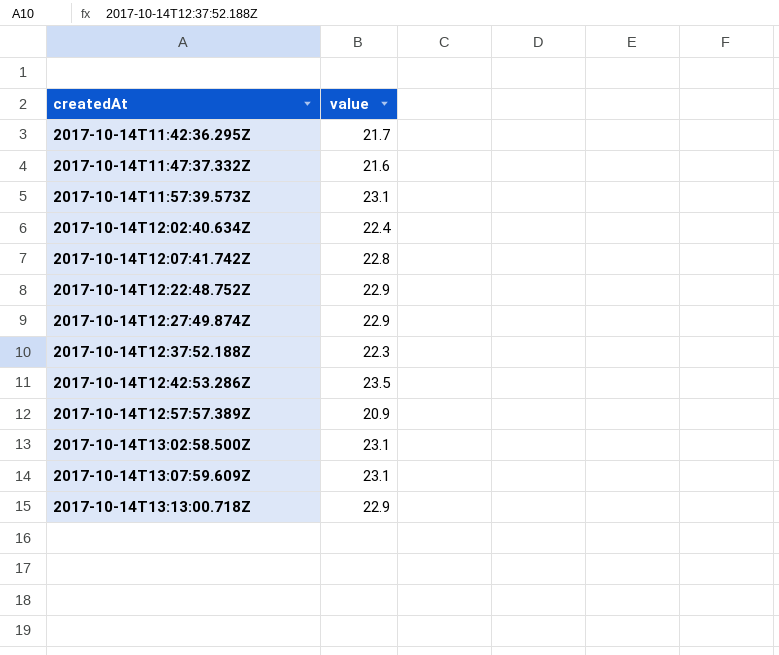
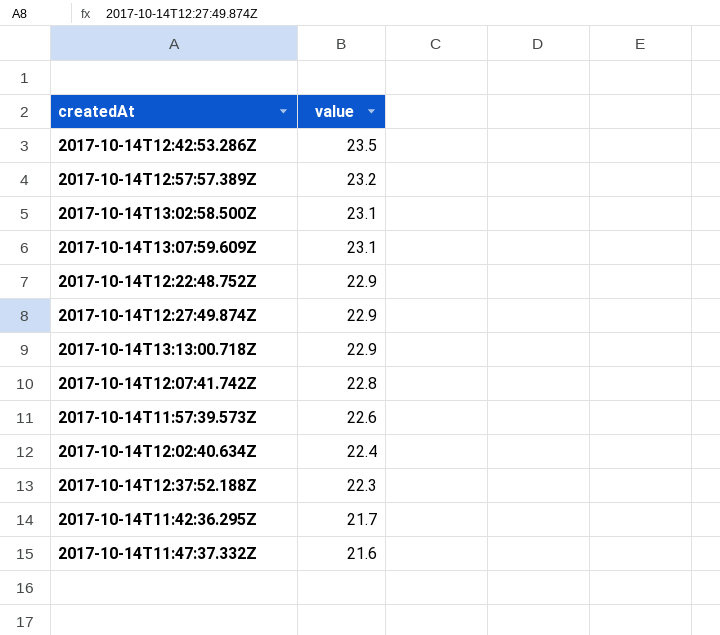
row order: createdAt ascending -> value descending
2017-10-14T12:57:57.389Z | value: 20.9 -> 23.2
2017-10-14T11:57:39.573Z | value: 23.1 -> 22.6

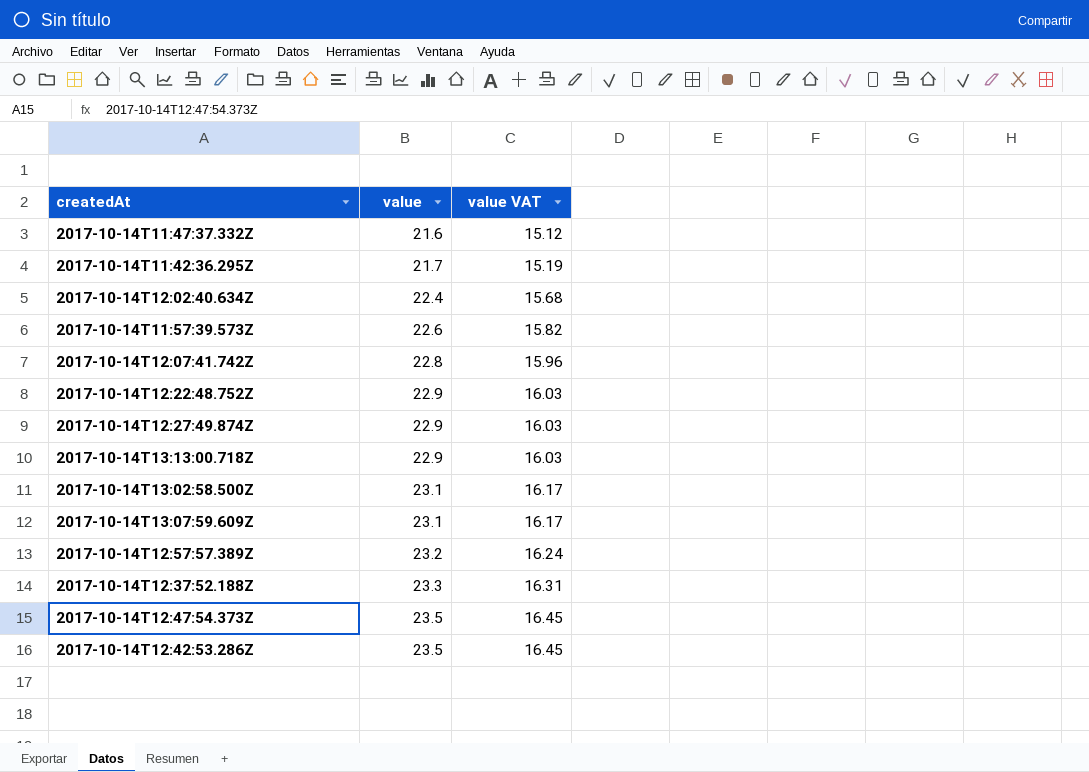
row order: value descending -> value ascending
column value VAT | formula: none -> [value] * 0.7
2017-10-14T12:37:52.188Z | value: 22.3 -> 23.3
row 2017-10-14T12:47:54.373Z: none -> 23.5 | 16.45

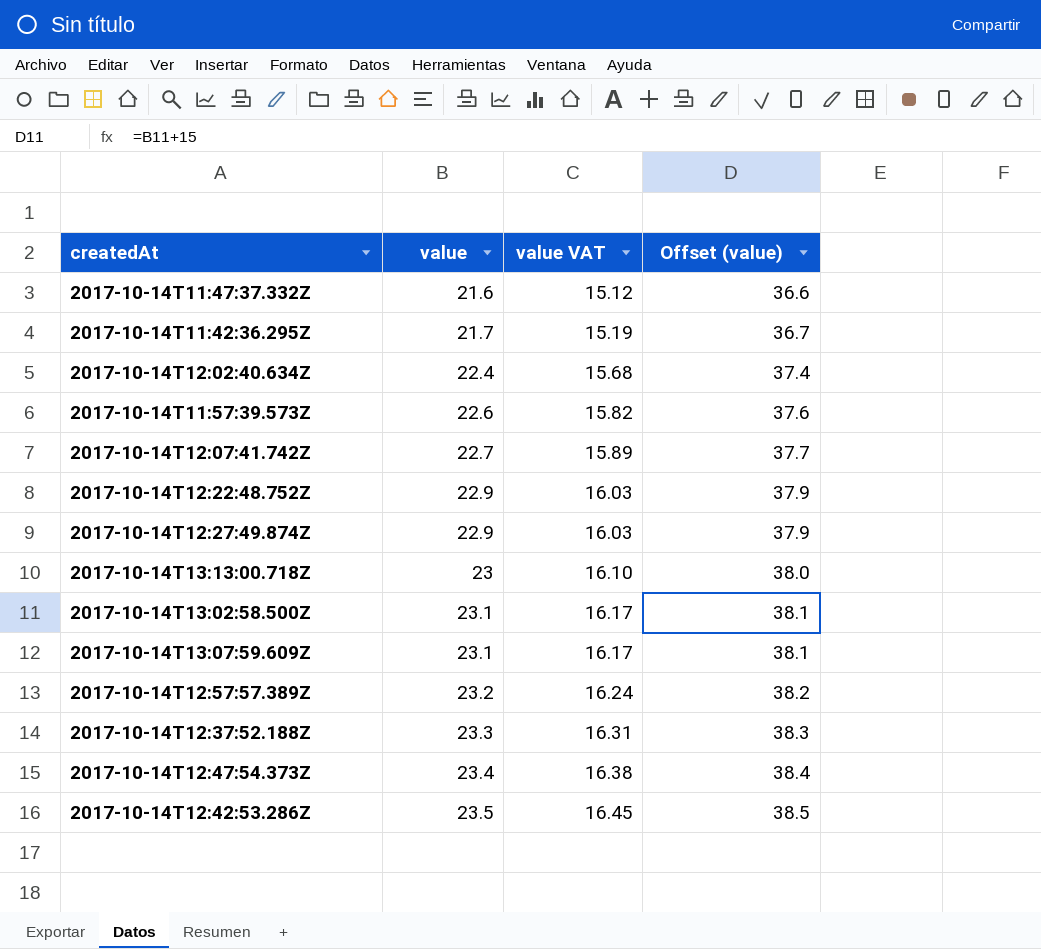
column Offset (value) | formula: none -> [value] + 15
2017-10-14T12:07:41.742Z | value: 22.8 -> 22.7
2017-10-14T12:07:41.742Z | value VAT: 15.96 -> 15.89
2017-10-14T13:13:00.718Z | value: 22.9 -> 23
2017-10-14T13:13:00.718Z | value VAT: 16.03 -> 16.10
2017-10-14T12:47:54.373Z | value: 23.5 -> 23.4
2017-10-14T12:47:54.373Z | value VAT: 16.45 -> 16.38

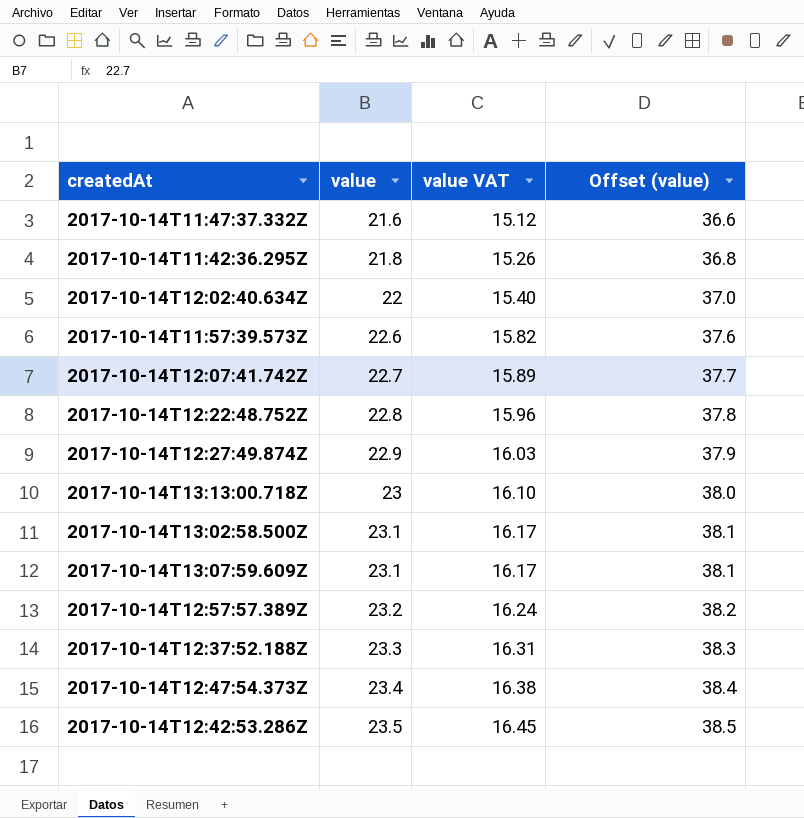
2017-10-14T11:42:36.295Z | value: 21.7 -> 21.8
2017-10-14T11:42:36.295Z | value VAT: 15.19 -> 15.26
2017-10-14T11:42:36.295Z | Offset (value): 36.7 -> 36.8
2017-10-14T12:02:40.634Z | value: 22.4 -> 22
2017-10-14T12:02:40.634Z | value VAT: 15.68 -> 15.40
2017-10-14T12:02:40.634Z | Offset (value): 37.4 -> 37.0
2017-10-14T12:22:48.752Z | value: 22.9 -> 22.8
2017-10-14T12:22:48.752Z | value VAT: 16.03 -> 15.96
2017-10-14T12:22:48.752Z | Offset (value): 37.9 -> 37.8

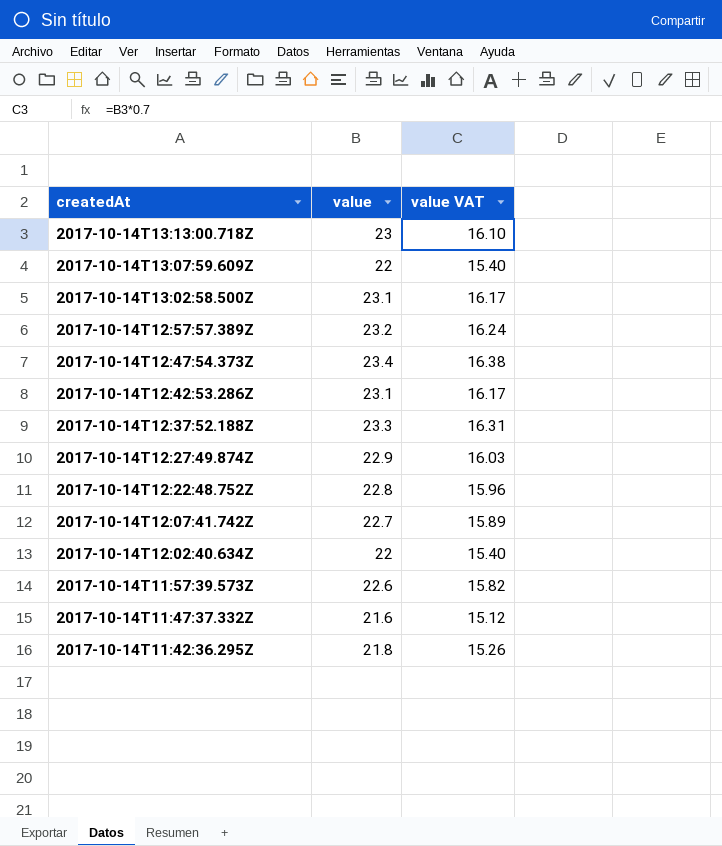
row order: value ascending -> createdAt descending
column Offset (value) | formula: [value] + 15 -> none
2017-10-14T13:07:59.609Z | value: 23.1 -> 22
2017-10-14T13:07:59.609Z | value VAT: 16.17 -> 15.40
2017-10-14T12:42:53.286Z | value: 23.5 -> 23.1
2017-10-14T12:42:53.286Z | value VAT: 16.45 -> 16.17

